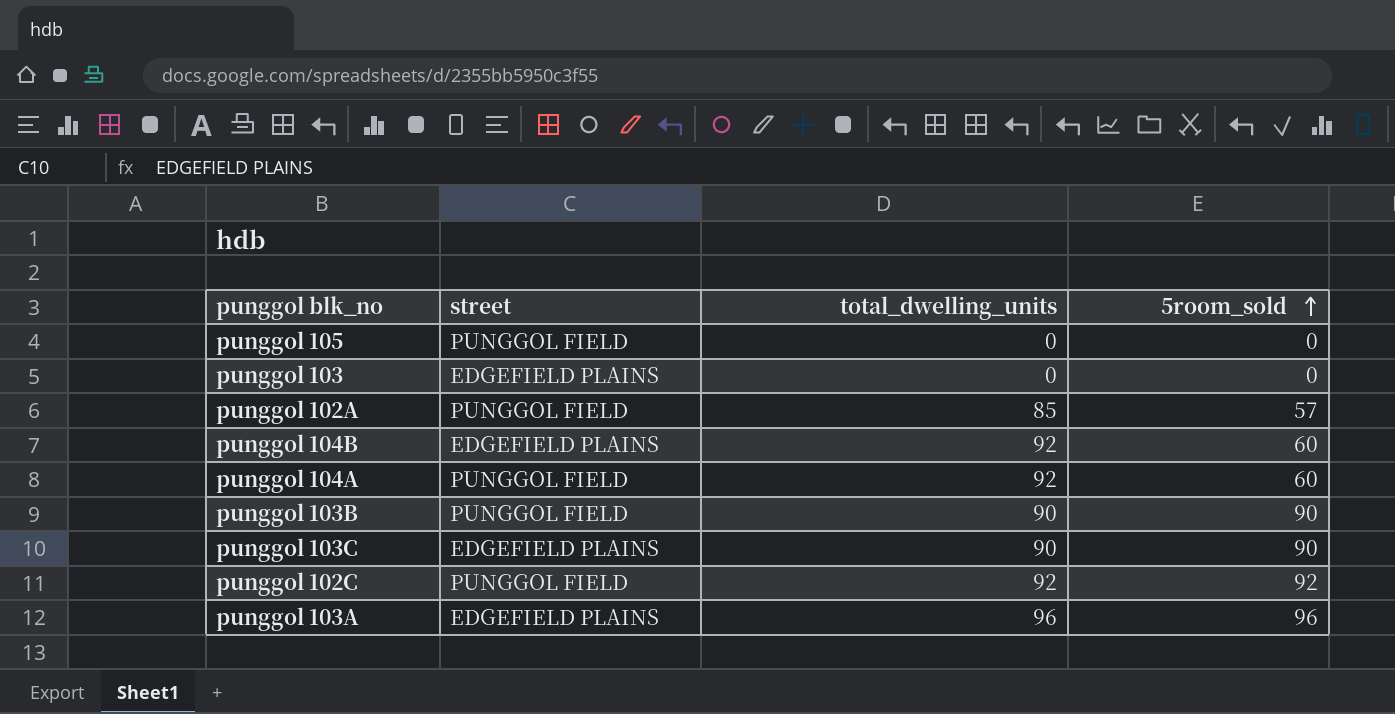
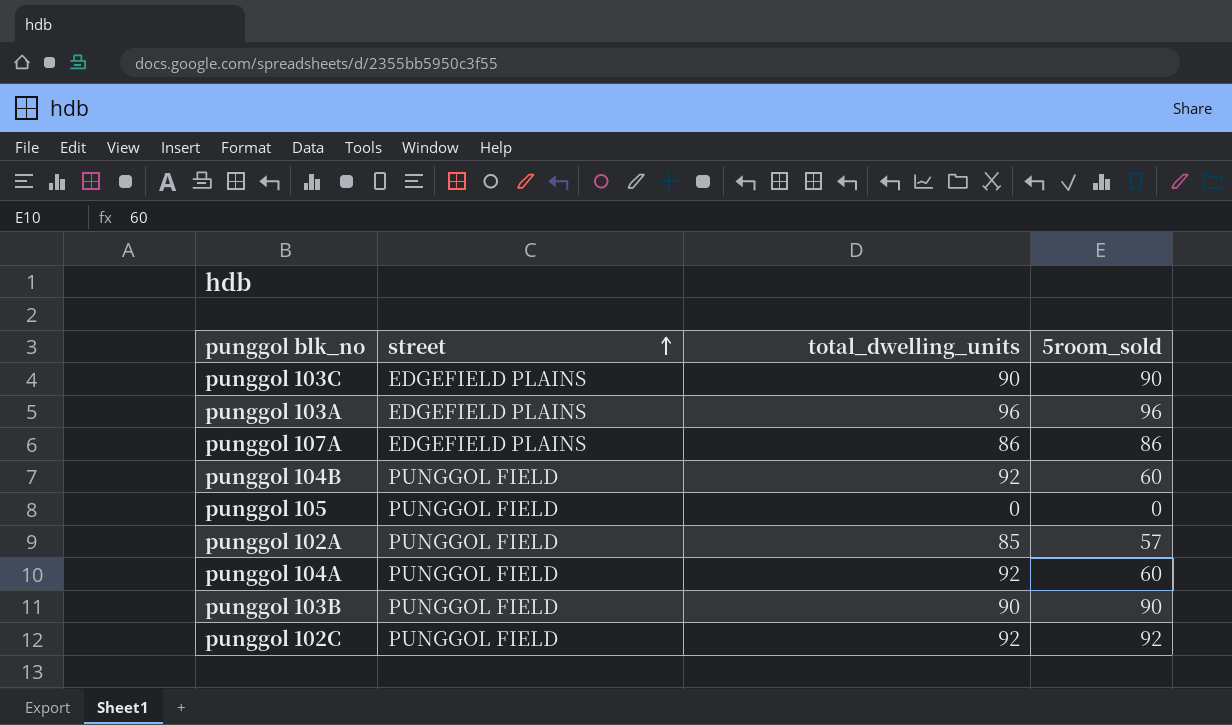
row order: 5room_sold ascending -> street ascending
row punggol 103: EDGEFIELD PLAINS | 0 | 0 -> none
row punggol 107A: none -> EDGEFIELD PLAINS | 86 | 86
punggol 104B | street: EDGEFIELD PLAINS -> PUNGGOL FIELD

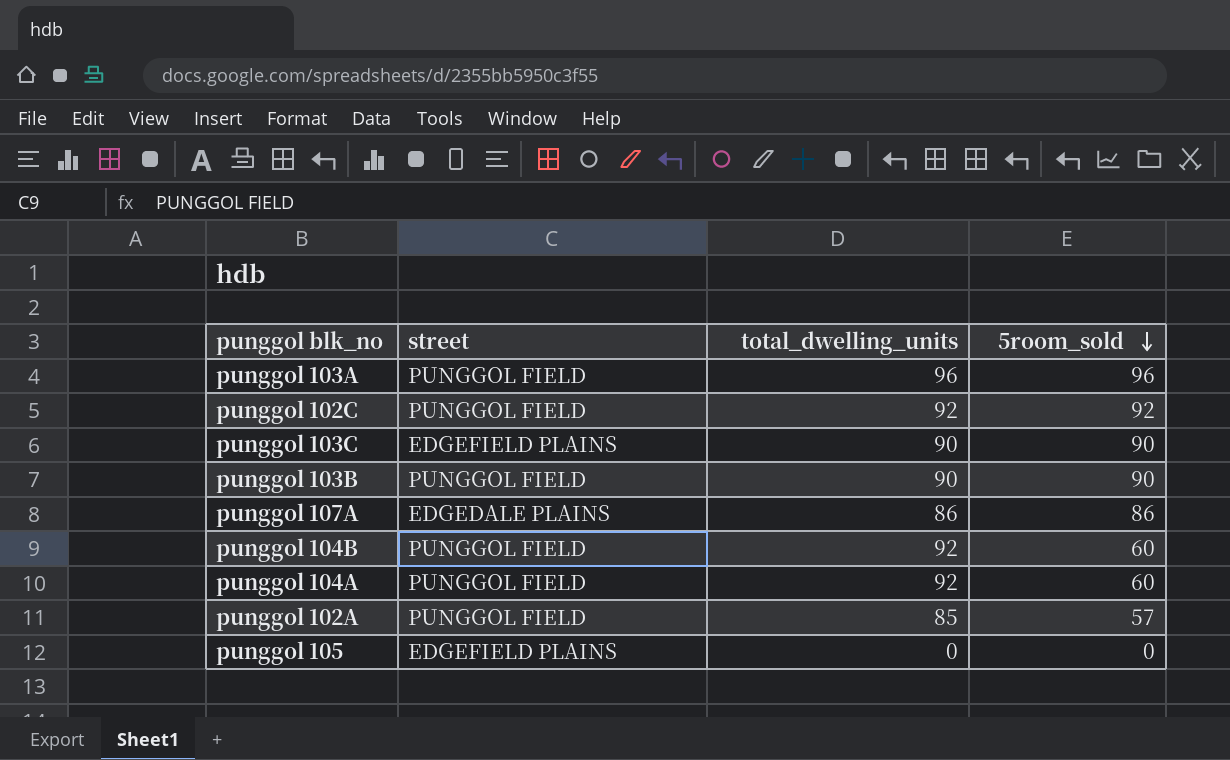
row order: street ascending -> 5room_sold descending
punggol 103A | street: EDGEFIELD PLAINS -> PUNGGOL FIELD
punggol 107A | street: EDGEFIELD PLAINS -> EDGEDALE PLAINS
punggol 105 | street: PUNGGOL FIELD -> EDGEFIELD PLAINS

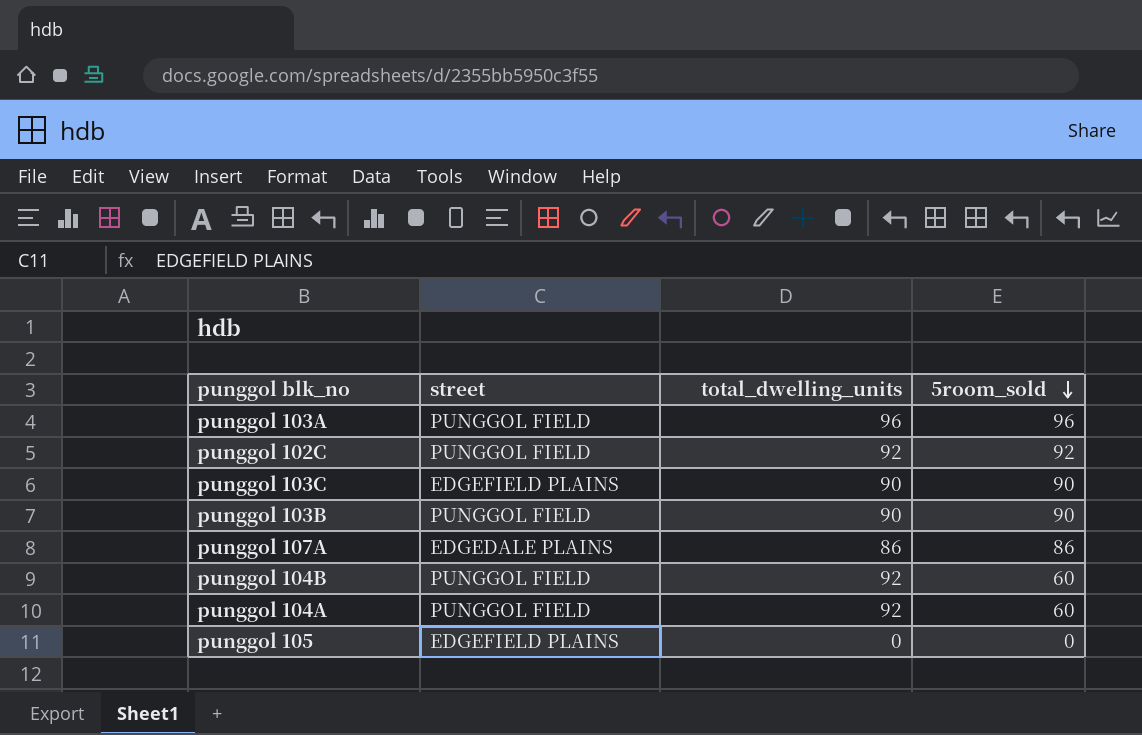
row punggol 102A: PUNGGOL FIELD | 85 | 57 -> none

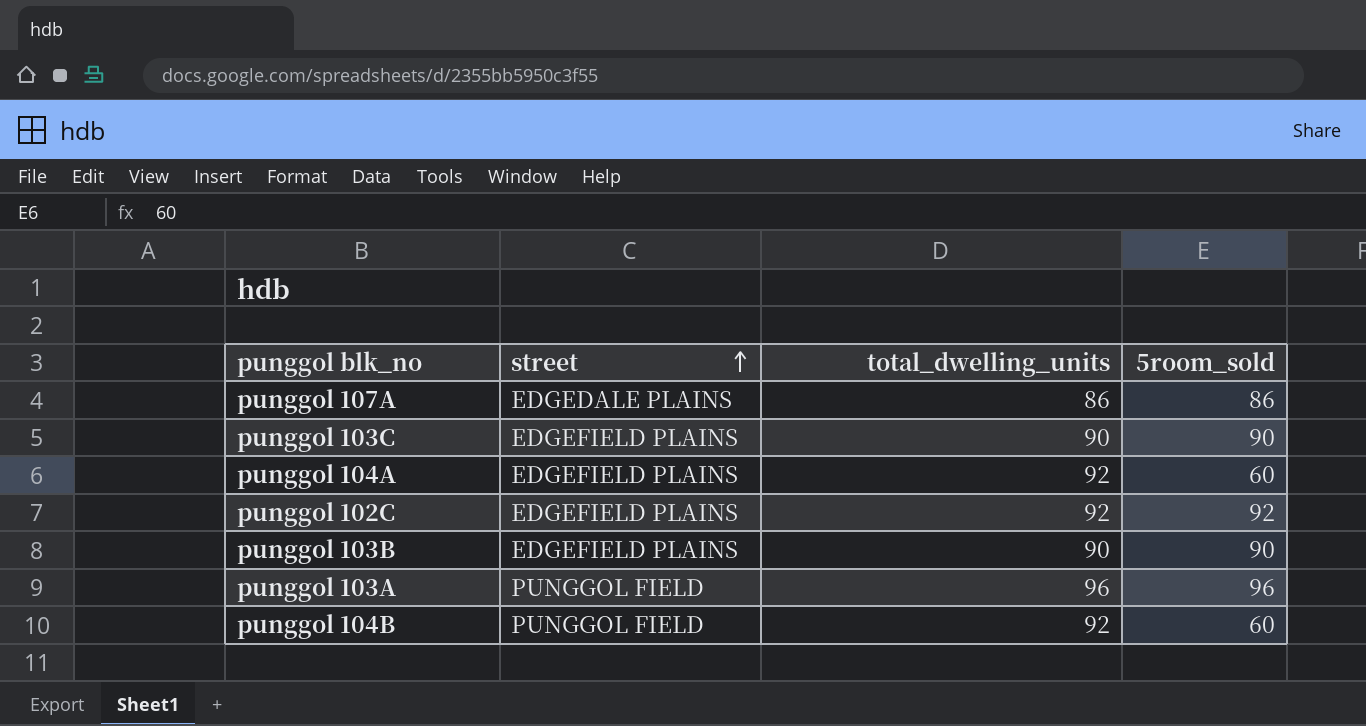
row order: 5room_sold descending -> street ascending
row punggol 105: EDGEFIELD PLAINS | 0 | 0 -> none
punggol 104A | street: PUNGGOL FIELD -> EDGEFIELD PLAINS
punggol 102C | street: PUNGGOL FIELD -> EDGEFIELD PLAINS
punggol 103B | street: PUNGGOL FIELD -> EDGEFIELD PLAINS

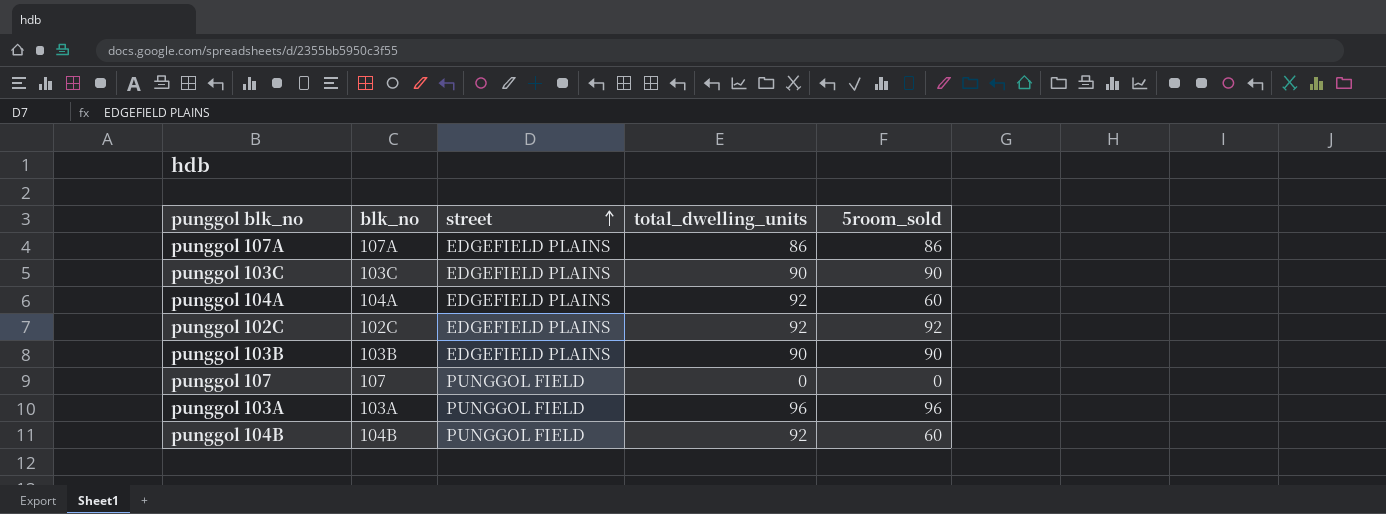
column blk_no | position: none -> 2
punggol 107A | street: EDGEDALE PLAINS -> EDGEFIELD PLAINS
row punggol 107: none -> 107 | PUNGGOL FIELD | 0 | 0

